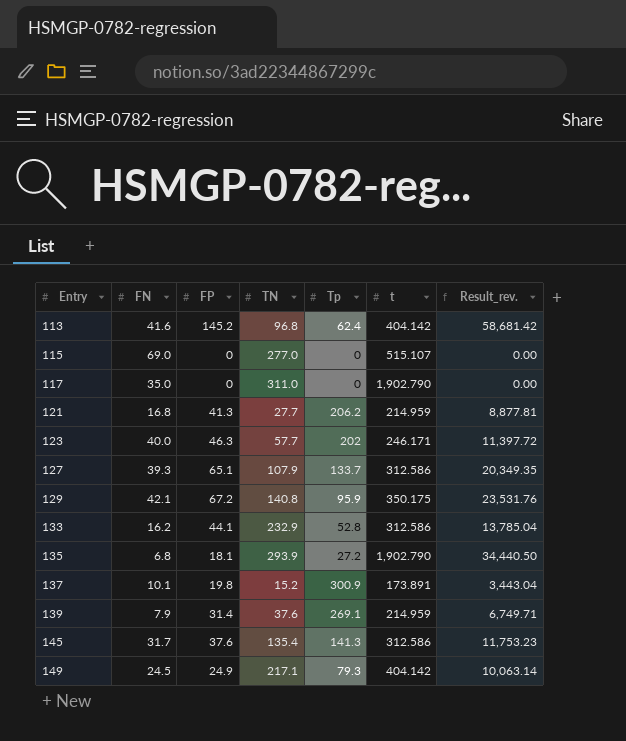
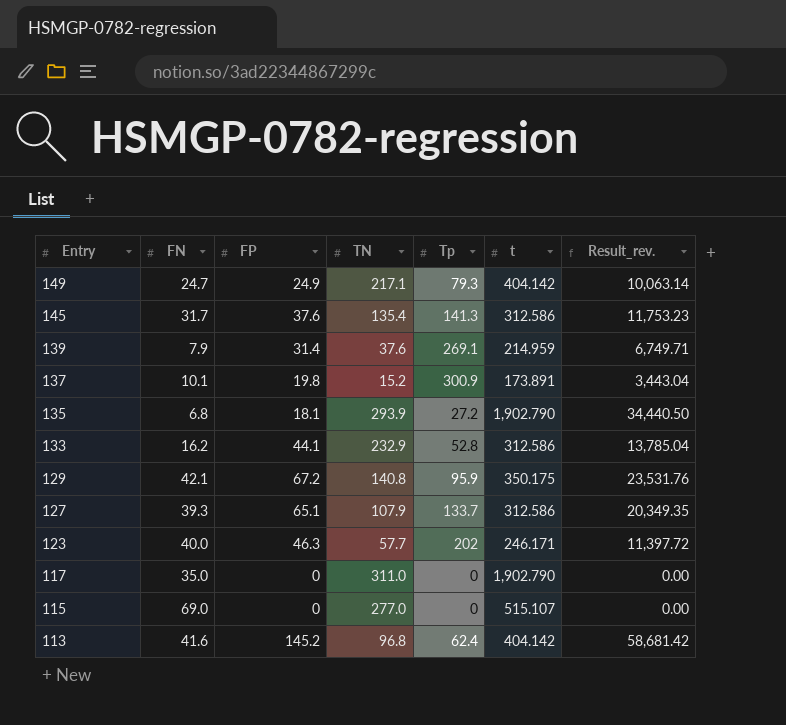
row order: Entry ascending -> Entry descending
row 121: 16.8 | 41.3 | 27.7 | 206.2 | 214.959 | 8,877.81 -> none
149 | FN: 24.5 -> 24.7

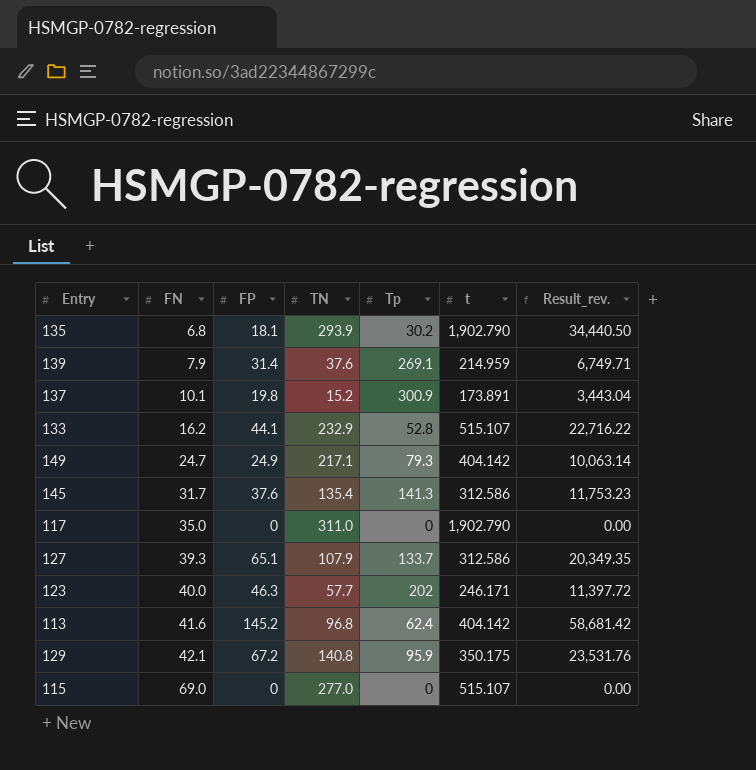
row order: Entry descending -> FN ascending
135 | Tp: 27.2 -> 30.2
133 | t: 312.586 -> 515.107
133 | Result_rev.: 13,785.04 -> 22,716.22

